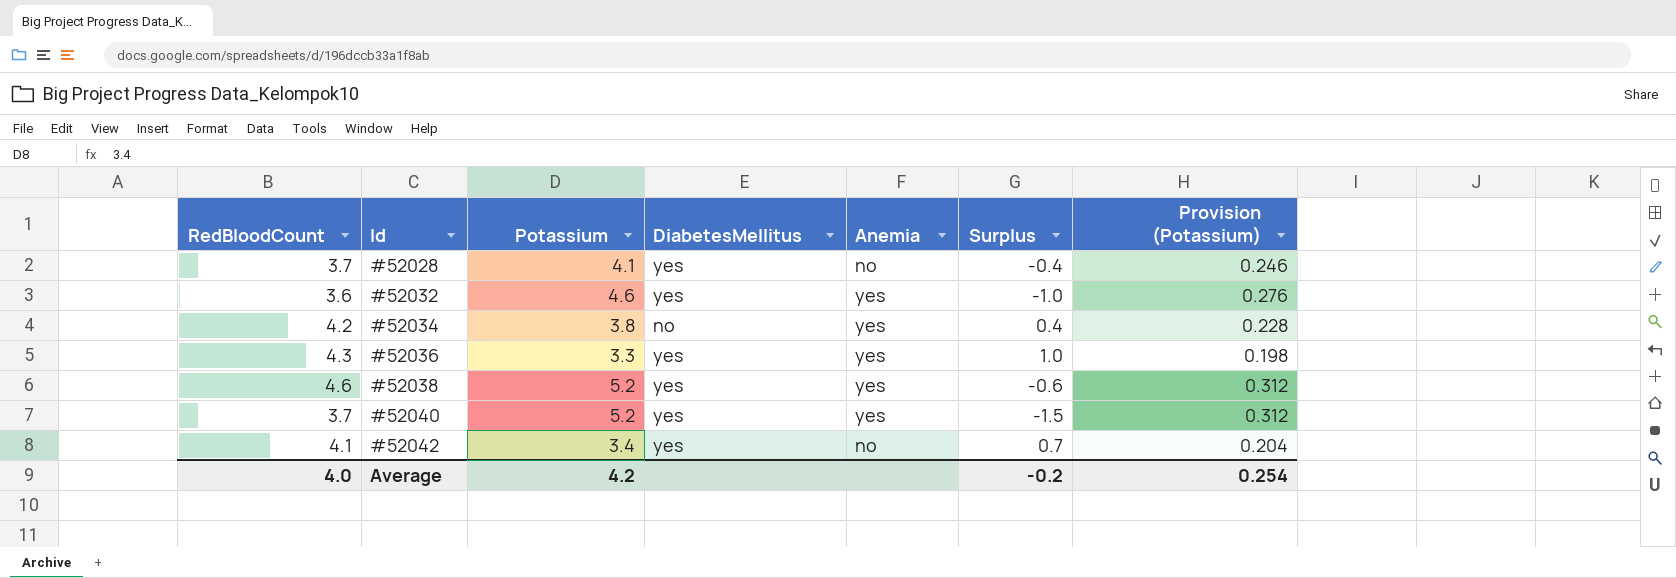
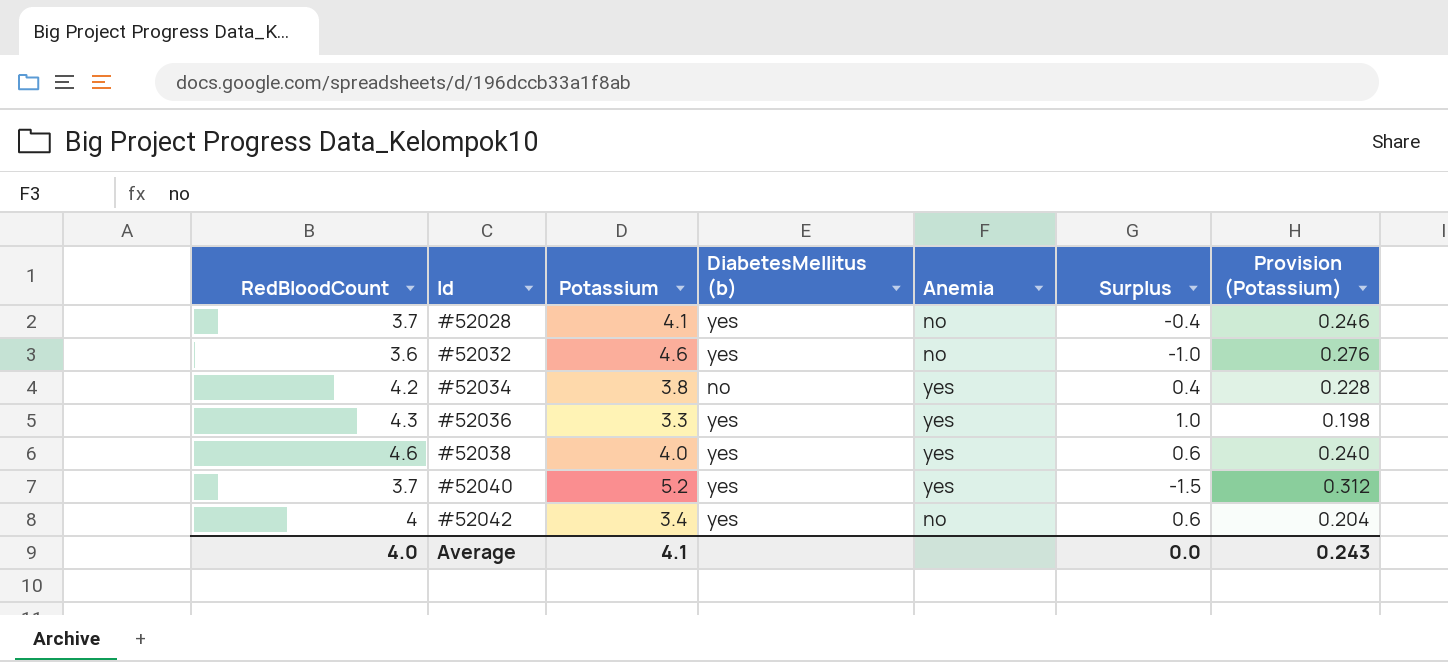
column name: DiabetesMellitus -> DiabetesMellitus (b)
#52032 | Anemia: yes -> no
#52038 | Potassium: 5.2 -> 4.0
#52038 | Surplus: -0.6 -> 0.6
#52038 | Provision (Potassium): 0.312 -> 0.240
#52042 | RedBloodCount: 4.1 -> 4
#52042 | Surplus: 0.7 -> 0.6
Average | Potassium: 4.2 -> 4.1
Average | Surplus: -0.2 -> 0.0
Average | Provision (Potassium): 0.254 -> 0.243

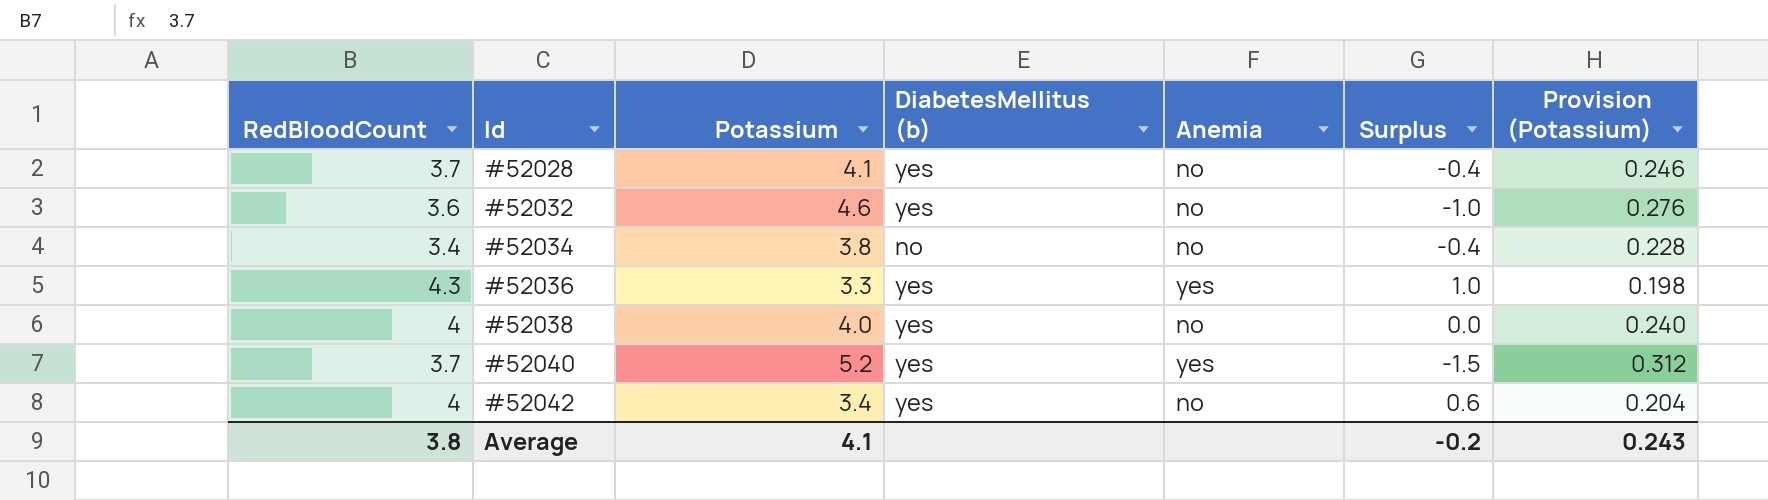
#52034 | RedBloodCount: 4.2 -> 3.4
#52034 | Anemia: yes -> no
#52034 | Surplus: 0.4 -> -0.4
#52038 | RedBloodCount: 4.6 -> 4
#52038 | Anemia: yes -> no
#52038 | Surplus: 0.6 -> 0.0
Average | RedBloodCount: 4.0 -> 3.8
Average | Surplus: 0.0 -> -0.2

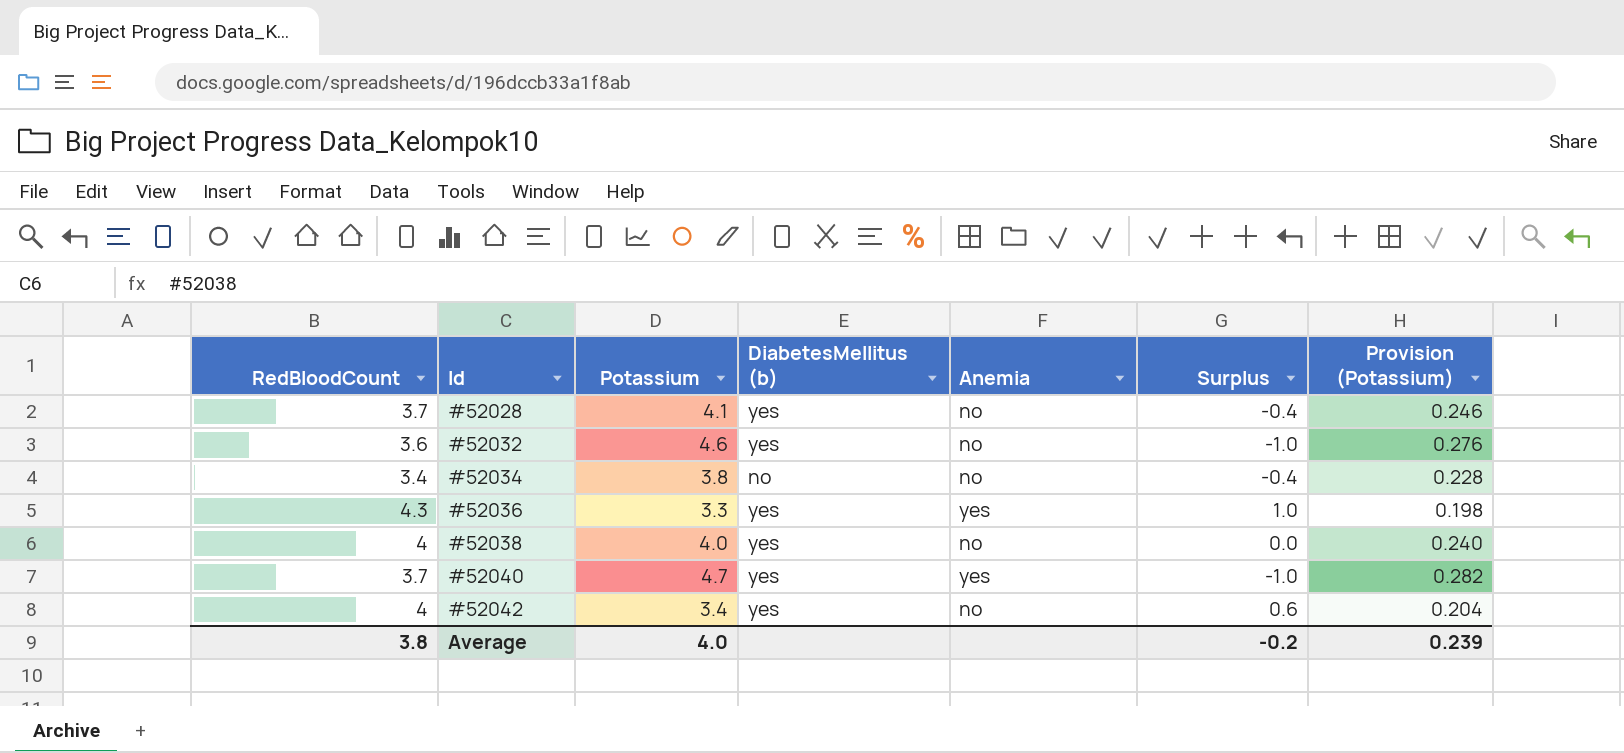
#52040 | Potassium: 5.2 -> 4.7
#52040 | Surplus: -1.5 -> -1.0
#52040 | Provision (Potassium): 0.312 -> 0.282
Average | Potassium: 4.1 -> 4.0
Average | Provision (Potassium): 0.243 -> 0.239

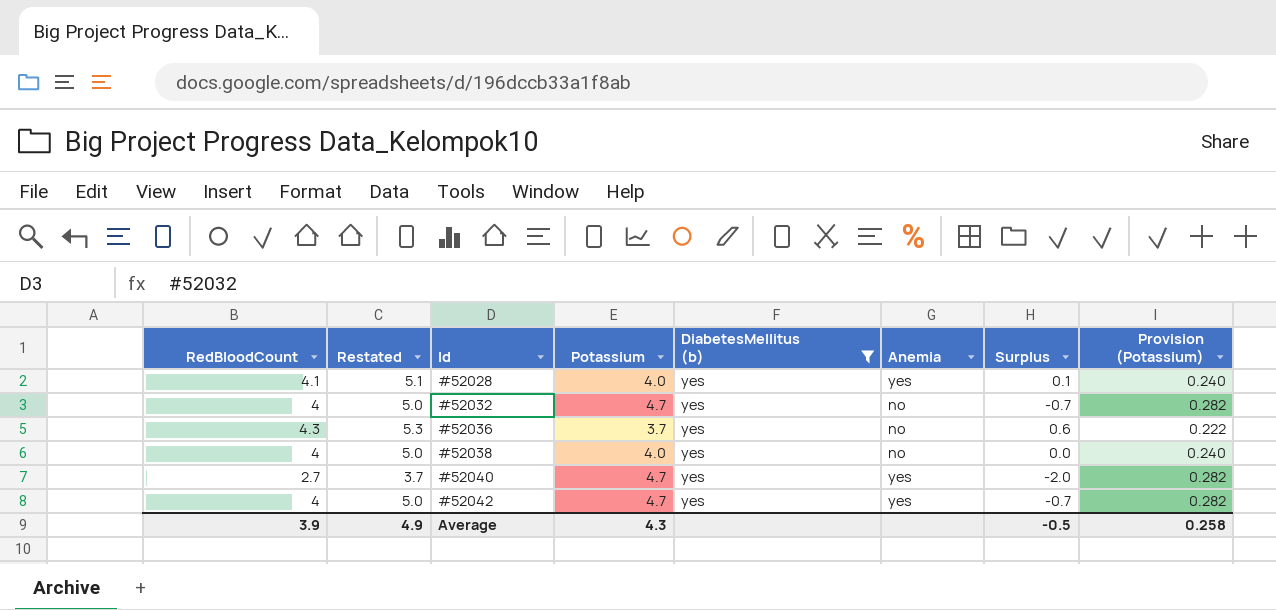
filter: none -> DiabetesMellitus (b) = yes
column Restated | formula: none -> [RedBloodCount] + 1
#52028 | RedBloodCount: 3.7 -> 4.1
#52028 | Potassium: 4.1 -> 4.0
#52028 | Anemia: no -> yes
#52028 | Surplus: -0.4 -> 0.1
#52028 | Provision (Potassium): 0.246 -> 0.240
#52032 | RedBloodCount: 3.6 -> 4
#52032 | Potassium: 4.6 -> 4.7
#52032 | Surplus: -1.0 -> -0.7
#52032 | Provision (Potassium): 0.276 -> 0.282
#52036 | Potassium: 3.3 -> 3.7
#52036 | Anemia: yes -> no
#52036 | Surplus: 1.0 -> 0.6
#52036 | Provision (Potassium): 0.198 -> 0.222
#52040 | RedBloodCount: 3.7 -> 2.7
#52040 | Surplus: -1.0 -> -2.0
#52042 | Potassium: 3.4 -> 4.7
#52042 | Anemia: no -> yes
#52042 | Surplus: 0.6 -> -0.7
#52042 | Provision (Potassium): 0.204 -> 0.282
Average | RedBloodCount: 3.8 -> 3.9
Average | Potassium: 4.0 -> 4.3
Average | Surplus: -0.2 -> -0.5
Average | Provision (Potassium): 0.239 -> 0.258

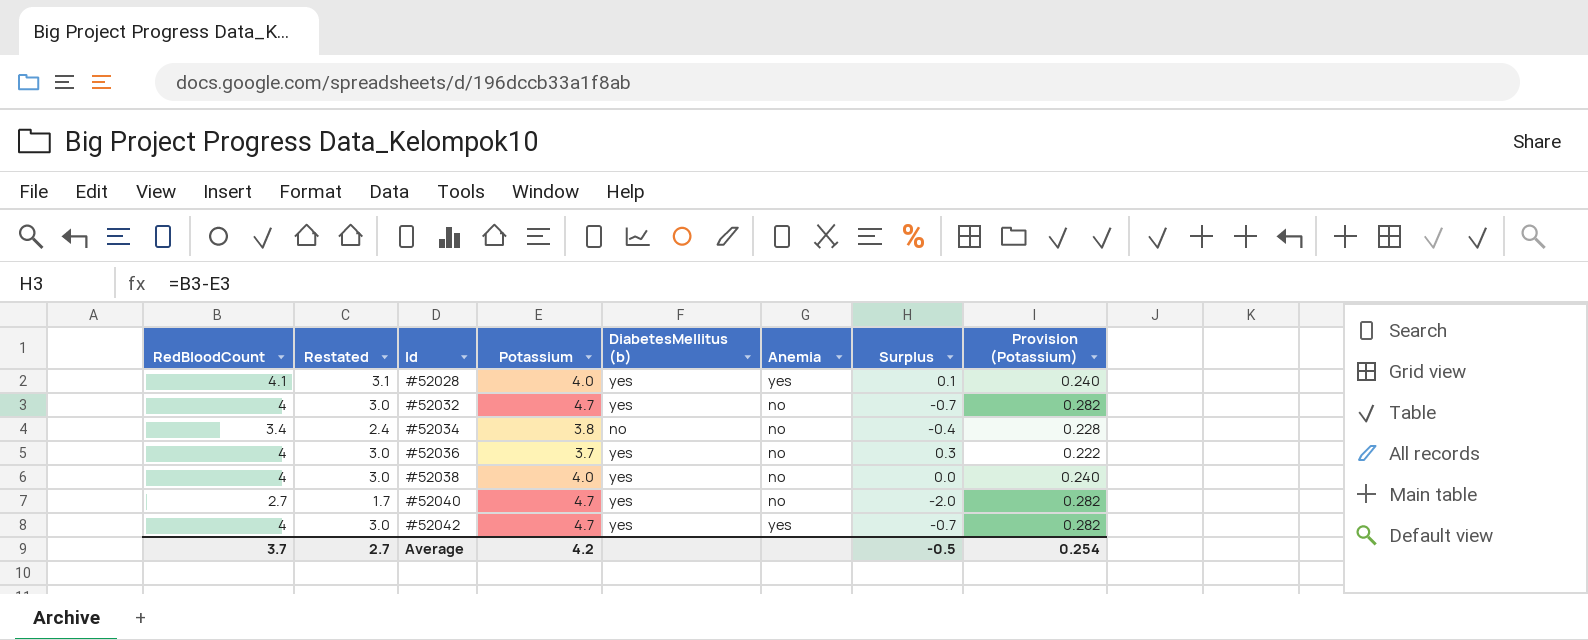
filter: DiabetesMellitus (b) = yes -> none
column Restated | formula: [RedBloodCount] + 1 -> [RedBloodCount] - 1
#52036 | RedBloodCount: 4.3 -> 4
#52036 | Surplus: 0.6 -> 0.3
#52040 | Anemia: yes -> no
Average | RedBloodCount: 3.9 -> 3.7
Average | Restated: 4.9 -> 2.7
Average | Potassium: 4.3 -> 4.2
Average | Provision (Potassium): 0.258 -> 0.254

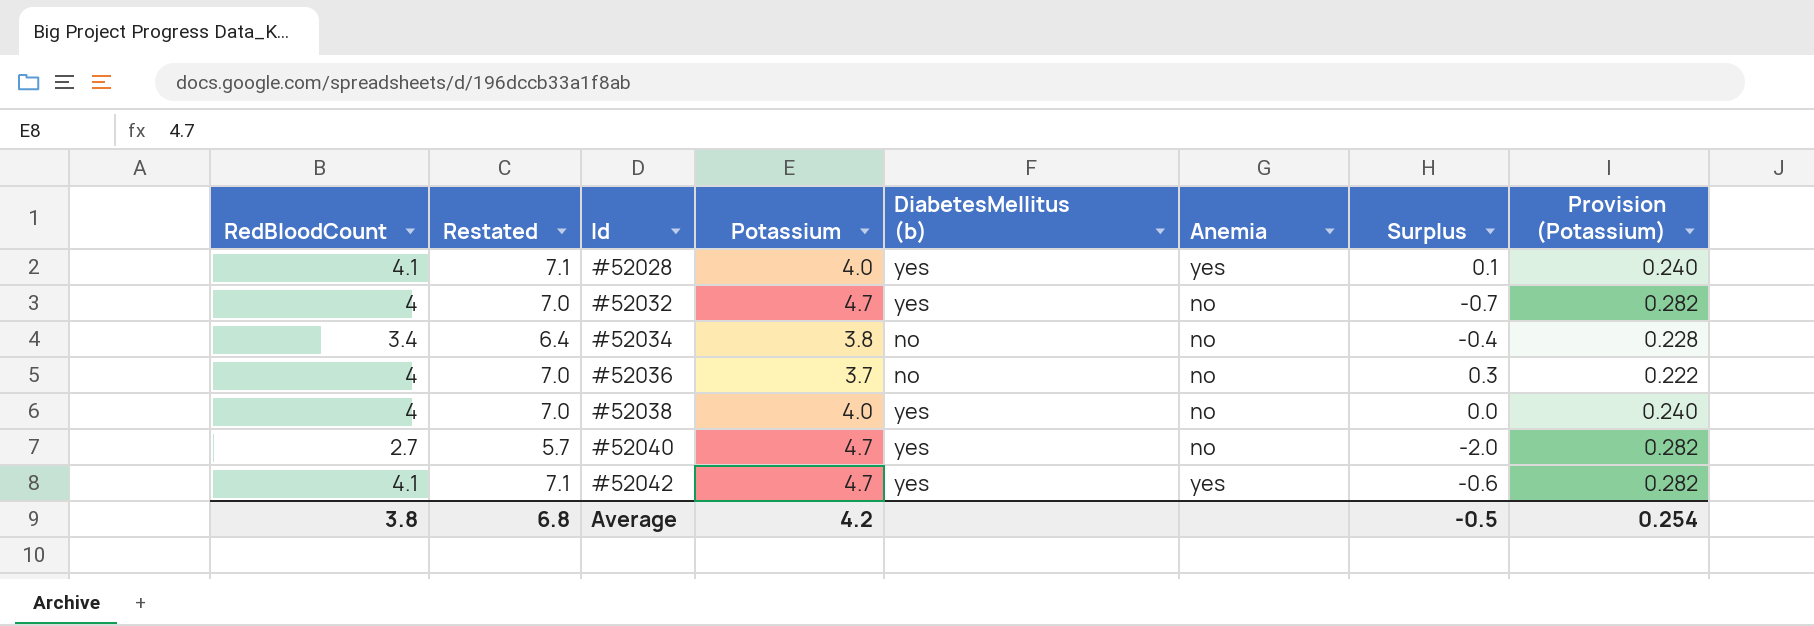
column Restated | formula: [RedBloodCount] - 1 -> [RedBloodCount] + 3
#52036 | DiabetesMellitus (b): yes -> no
#52042 | RedBloodCount: 4 -> 4.1
#52042 | Surplus: -0.7 -> -0.6
Average | RedBloodCount: 3.7 -> 3.8
Average | Restated: 2.7 -> 6.8

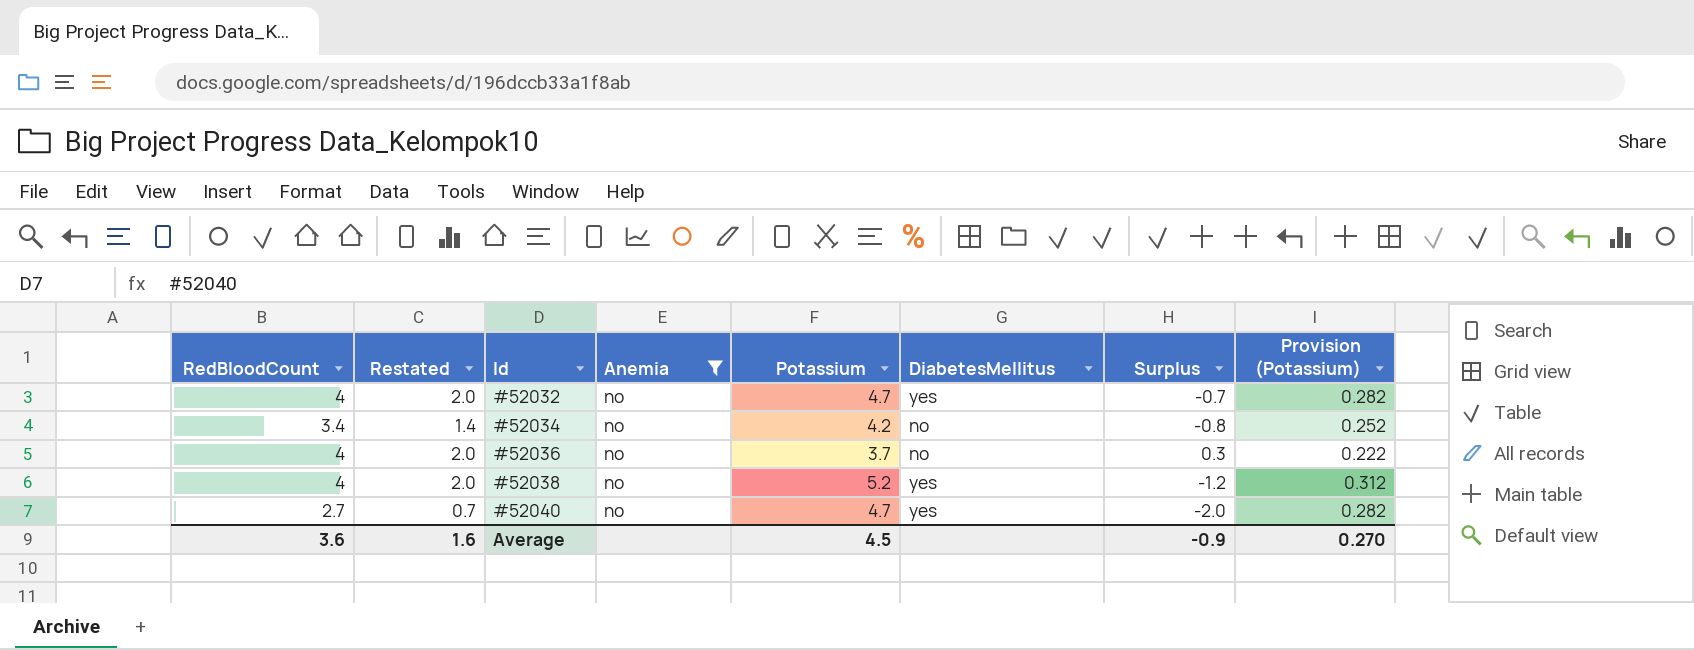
filter: none -> Anemia = no
column Restated | formula: [RedBloodCount] + 3 -> [RedBloodCount] - 2
column Anemia | position: 6 -> 4
column name: DiabetesMellitus (b) -> DiabetesMellitus
#52034 | Potassium: 3.8 -> 4.2
#52034 | Surplus: -0.4 -> -0.8
#52034 | Provision (Potassium): 0.228 -> 0.252
#52038 | Potassium: 4.0 -> 5.2
#52038 | Surplus: 0.0 -> -1.2
#52038 | Provision (Potassium): 0.240 -> 0.312
Average | RedBloodCount: 3.8 -> 3.6
Average | Restated: 6.8 -> 1.6
Average | Potassium: 4.2 -> 4.5
Average | Surplus: -0.5 -> -0.9
Average | Provision (Potassium): 0.254 -> 0.270

